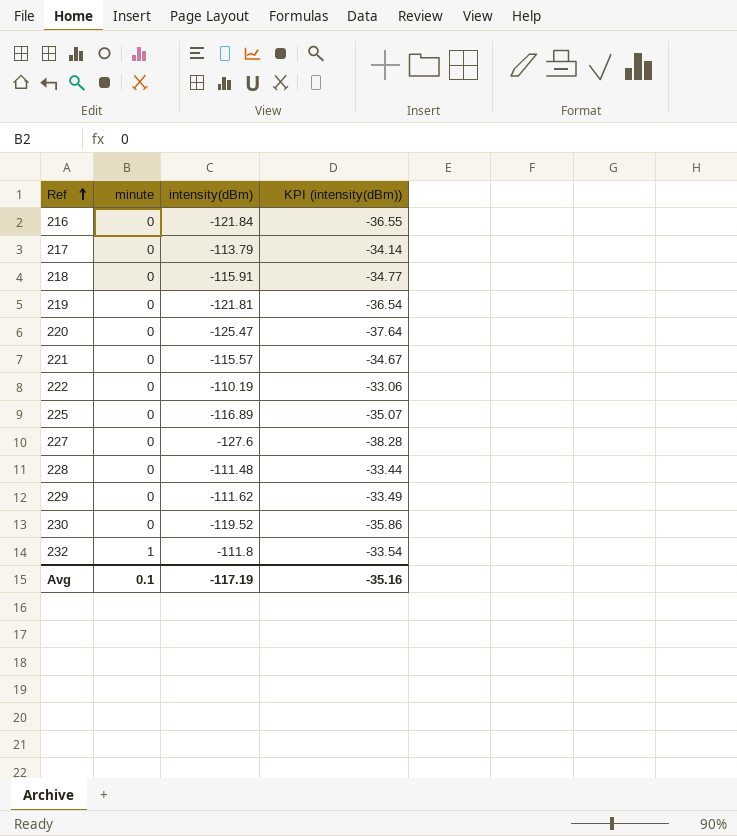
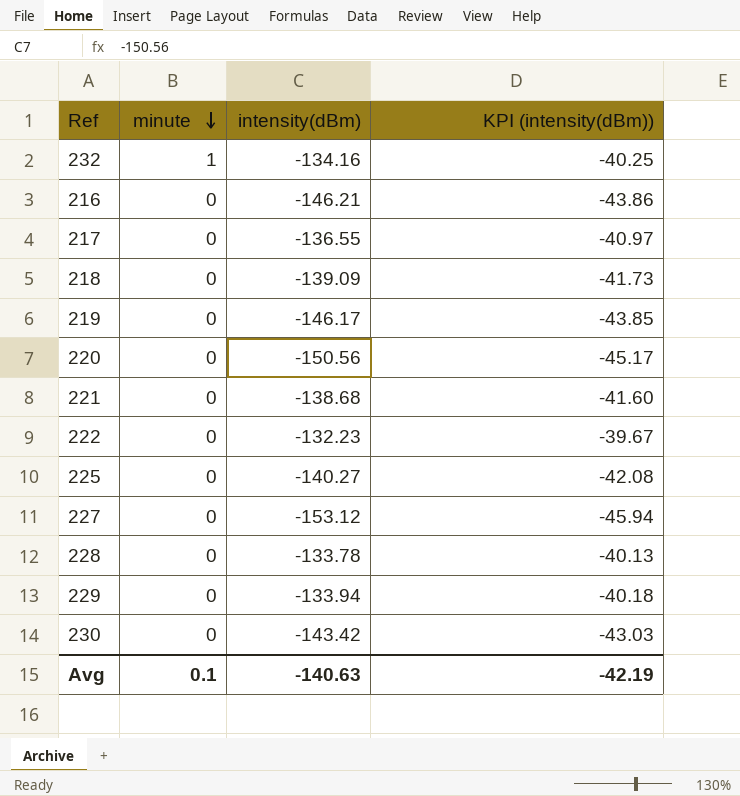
row order: Ref ascending -> minute descending
232 | intensity(dBm): -111.8 -> -134.16
232 | KPI (intensity(dBm)): -33.54 -> -40.25
216 | intensity(dBm): -121.84 -> -146.21
216 | KPI (intensity(dBm)): -36.55 -> -43.86
217 | intensity(dBm): -113.79 -> -136.55
217 | KPI (intensity(dBm)): -34.14 -> -40.97
218 | intensity(dBm): -115.91 -> -139.09
218 | KPI (intensity(dBm)): -34.77 -> -41.73
219 | intensity(dBm): -121.81 -> -146.17
219 | KPI (intensity(dBm)): -36.54 -> -43.85
220 | intensity(dBm): -125.47 -> -150.56
220 | KPI (intensity(dBm)): -37.64 -> -45.17
221 | intensity(dBm): -115.57 -> -138.68
221 | KPI (intensity(dBm)): -34.67 -> -41.60
222 | intensity(dBm): -110.19 -> -132.23
222 | KPI (intensity(dBm)): -33.06 -> -39.67
225 | intensity(dBm): -116.89 -> -140.27
225 | KPI (intensity(dBm)): -35.07 -> -42.08
227 | intensity(dBm): -127.6 -> -153.12
227 | KPI (intensity(dBm)): -38.28 -> -45.94
228 | intensity(dBm): -111.48 -> -133.78
228 | KPI (intensity(dBm)): -33.44 -> -40.13
229 | intensity(dBm): -111.62 -> -133.94
229 | KPI (intensity(dBm)): -33.49 -> -40.18
230 | intensity(dBm): -119.52 -> -143.42
230 | KPI (intensity(dBm)): -35.86 -> -43.03
Avg | intensity(dBm): -117.19 -> -140.63
Avg | KPI (intensity(dBm)): -35.16 -> -42.19

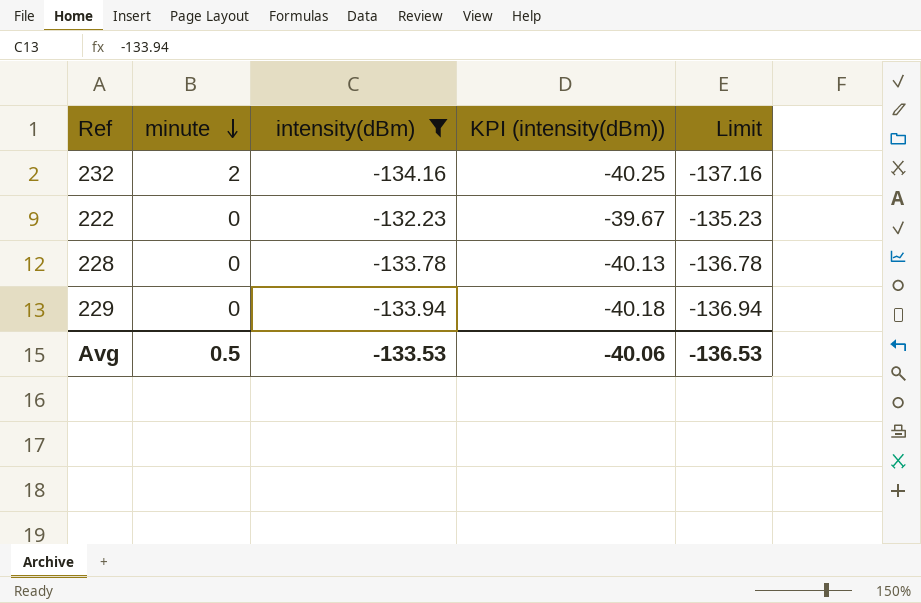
filter: none -> intensity(dBm) >= -134.16
column Limit | formula: none -> [intensity(dBm)] - 3
232 | minute: 1 -> 2
Avg | minute: 0.1 -> 0.5
Avg | intensity(dBm): -140.63 -> -133.53
Avg | KPI (intensity(dBm)): -42.19 -> -40.06

